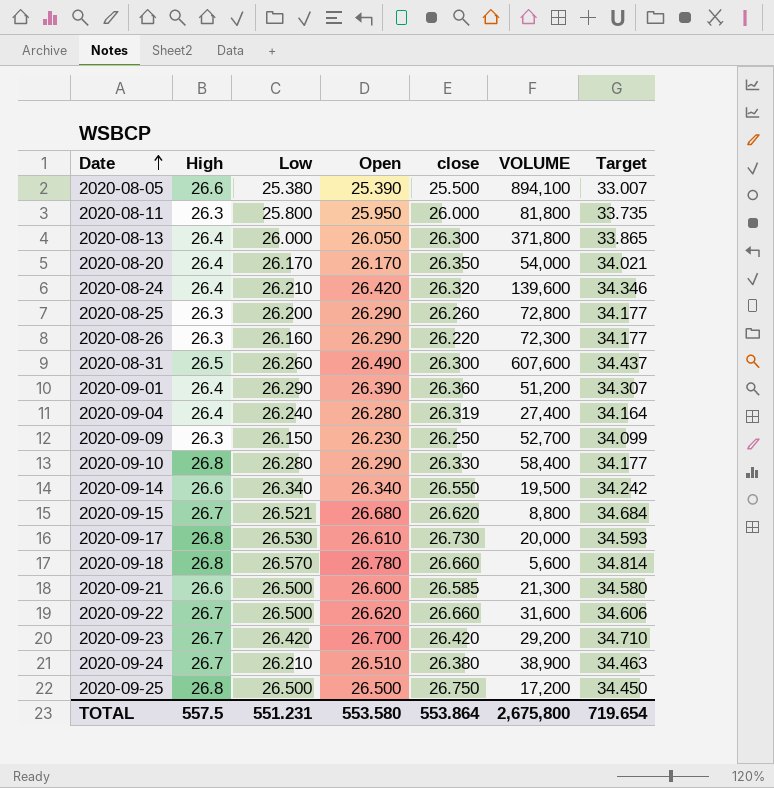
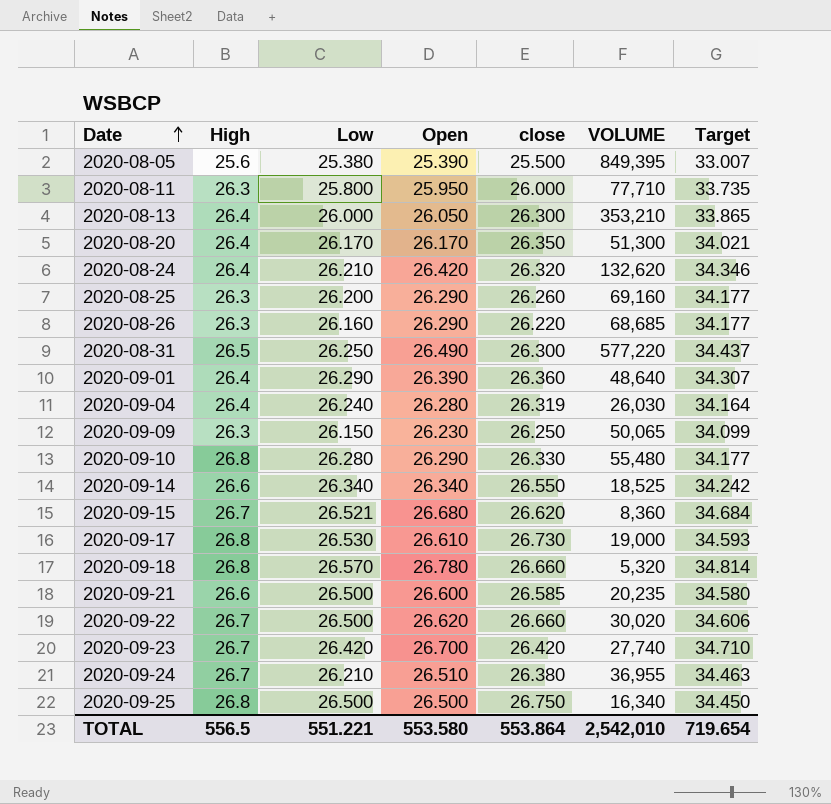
2020-08-05 | High: 26.6 -> 25.6
2020-08-05 | VOLUME: 894,100 -> 849,395
2020-08-11 | VOLUME: 81,800 -> 77,710
2020-08-13 | VOLUME: 371,800 -> 353,210
2020-08-20 | VOLUME: 54,000 -> 51,300
2020-08-24 | VOLUME: 139,600 -> 132,620
2020-08-25 | VOLUME: 72,800 -> 69,160
2020-08-26 | VOLUME: 72,300 -> 68,685
2020-08-31 | Low: 26.260 -> 26.250
2020-08-31 | VOLUME: 607,600 -> 577,220
2020-09-01 | VOLUME: 51,200 -> 48,640
2020-09-04 | VOLUME: 27,400 -> 26,030
2020-09-09 | VOLUME: 52,700 -> 50,065
2020-09-10 | VOLUME: 58,400 -> 55,480
2020-09-14 | VOLUME: 19,500 -> 18,525
2020-09-15 | VOLUME: 8,800 -> 8,360
2020-09-17 | VOLUME: 20,000 -> 19,000
2020-09-18 | VOLUME: 5,600 -> 5,320
2020-09-21 | VOLUME: 21,300 -> 20,235
2020-09-22 | VOLUME: 31,600 -> 30,020
2020-09-23 | VOLUME: 29,200 -> 27,740
2020-09-24 | VOLUME: 38,900 -> 36,955
2020-09-25 | VOLUME: 17,200 -> 16,340
TOTAL | High: 557.5 -> 556.5
TOTAL | Low: 551.231 -> 551.221
TOTAL | VOLUME: 2,675,800 -> 2,542,010

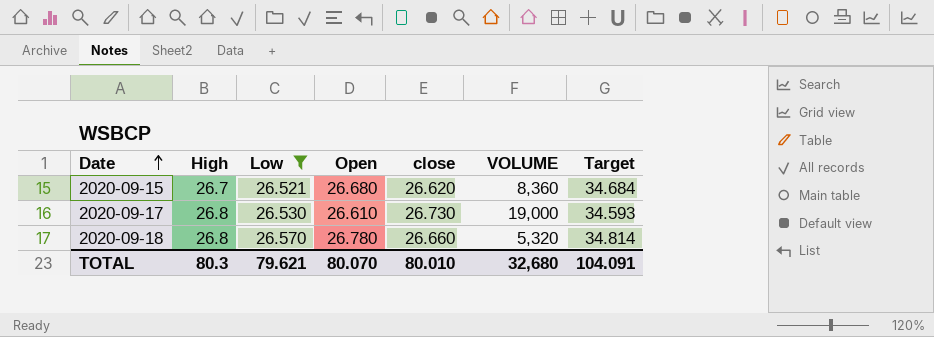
filter: none -> Low >= 26.521
TOTAL | High: 556.5 -> 80.3
TOTAL | Low: 551.221 -> 79.621
TOTAL | Open: 553.580 -> 80.070
TOTAL | close: 553.864 -> 80.010
TOTAL | VOLUME: 2,542,010 -> 32,680
TOTAL | Target: 719.654 -> 104.091

